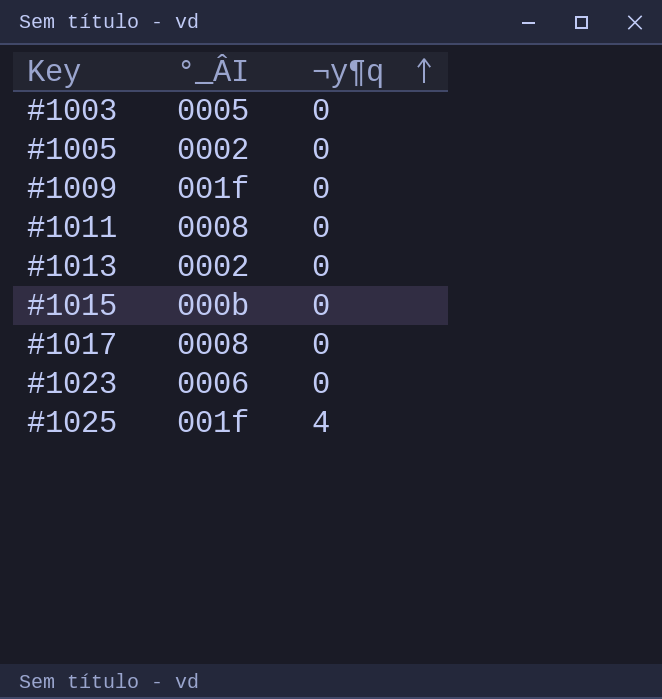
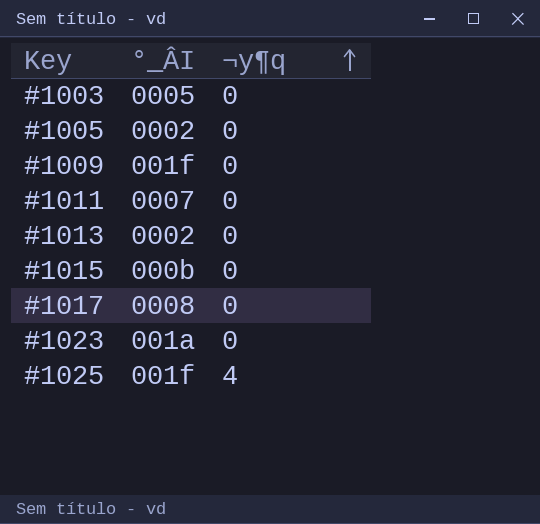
#1011 | °_ÂI: 0008 -> 0007
#1023 | °_ÂI: 0006 -> 001a

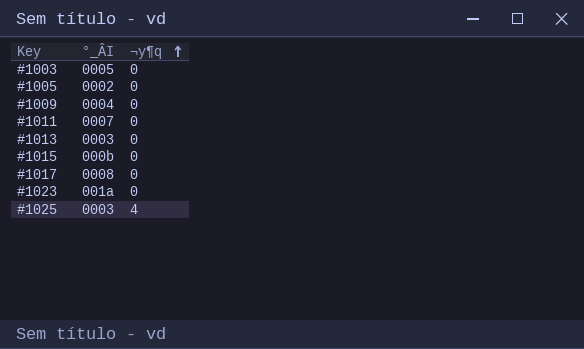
#1009 | °_ÂI: 001f -> 0004
#1013 | °_ÂI: 0002 -> 0003
#1025 | °_ÂI: 001f -> 0003

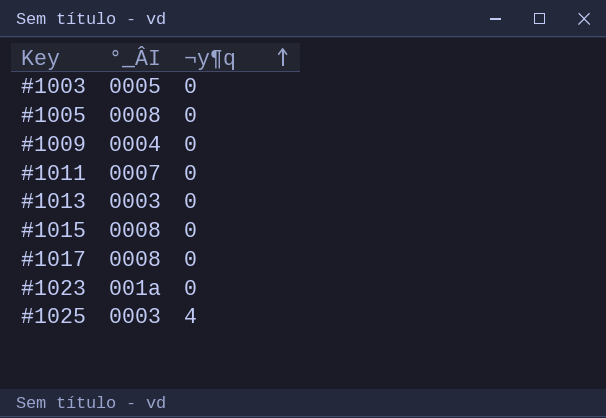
#1005 | °_ÂI: 0002 -> 0008
#1015 | °_ÂI: 000b -> 0008

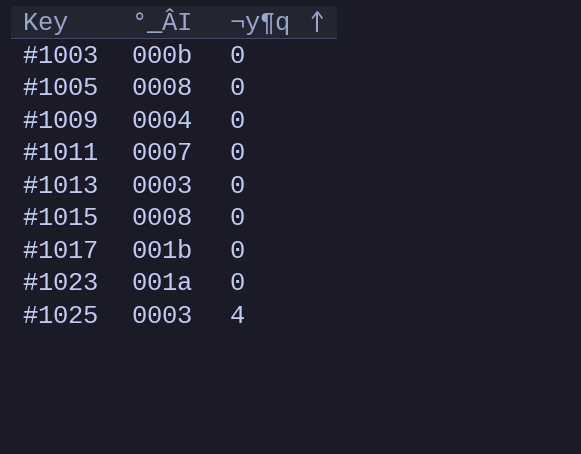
#1003 | °_ÂI: 0005 -> 000b
#1017 | °_ÂI: 0008 -> 001b

